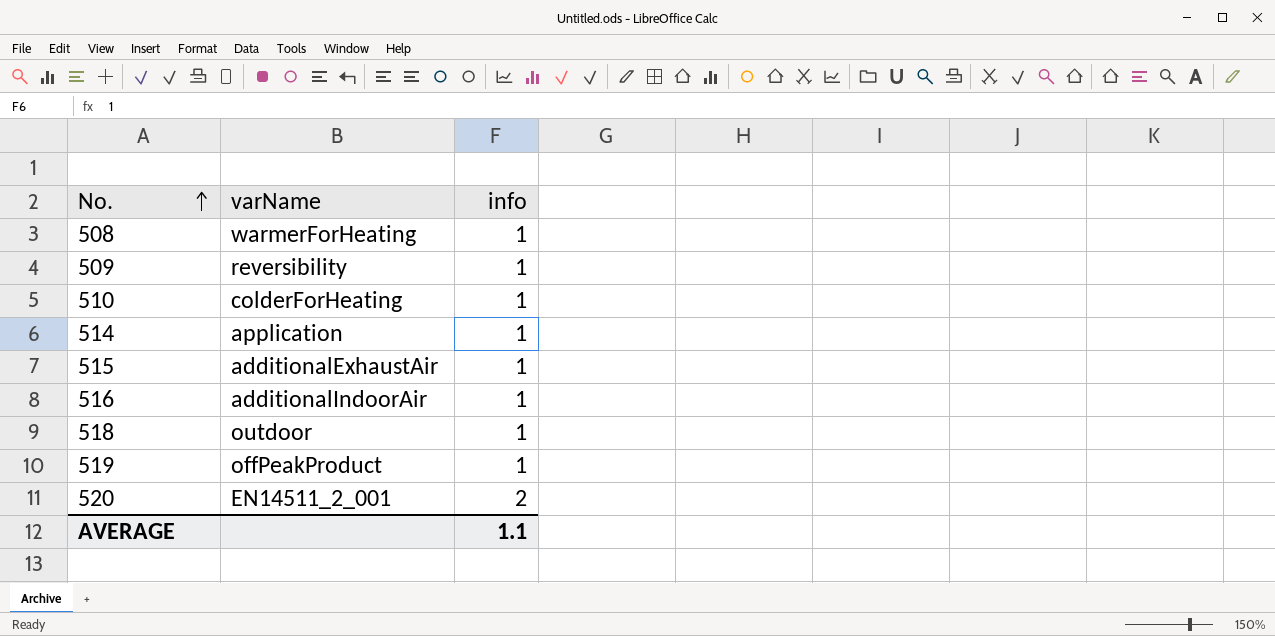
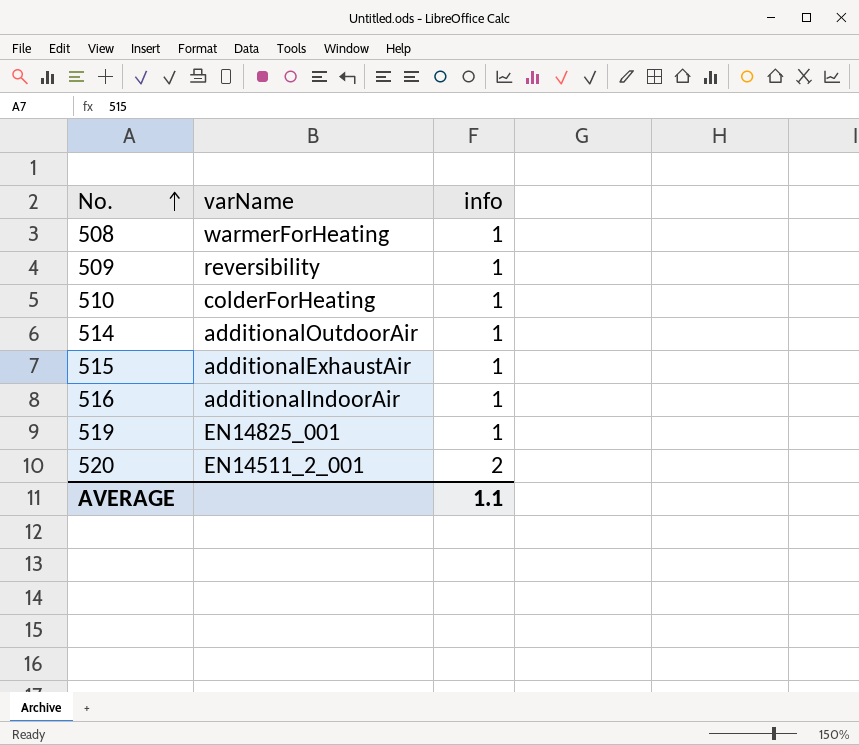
row 518: outdoor | 1 -> none
514 | varName: application -> additionalOutdoorAir
519 | varName: offPeakProduct -> EN14825_001

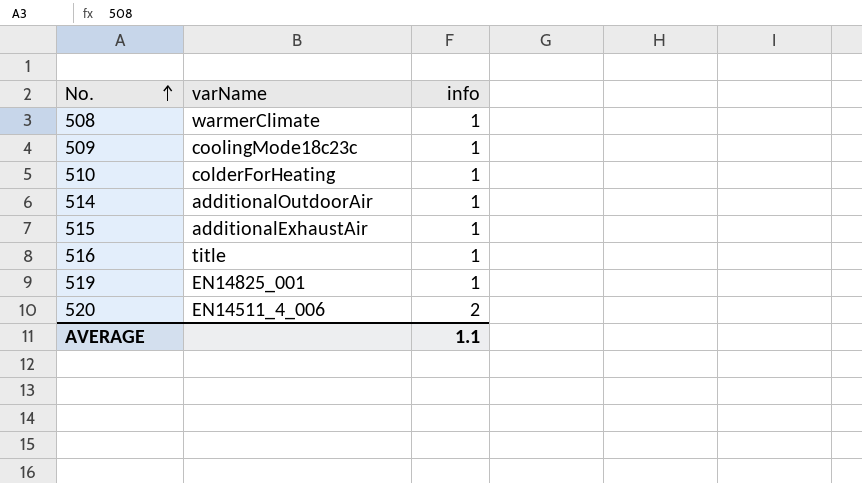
508 | varName: warmerForHeating -> warmerClimate
509 | varName: reversibility -> coolingMode18c23c
516 | varName: additionalIndoorAir -> title
520 | varName: EN14511_2_001 -> EN14511_4_006

